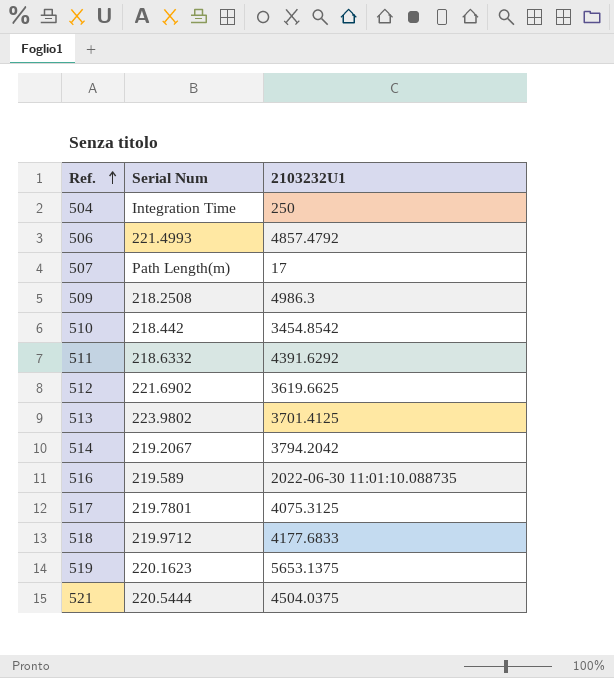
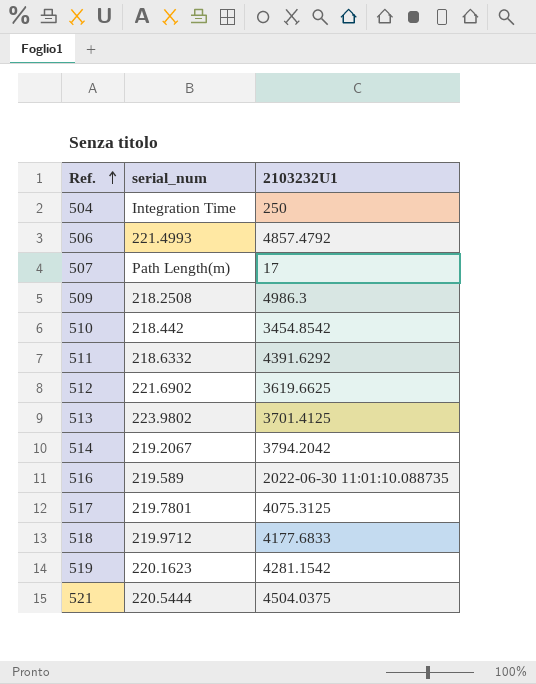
column name: Serial Num -> serial_num
519 | 2103232U1: 5653.1375 -> 4281.1542

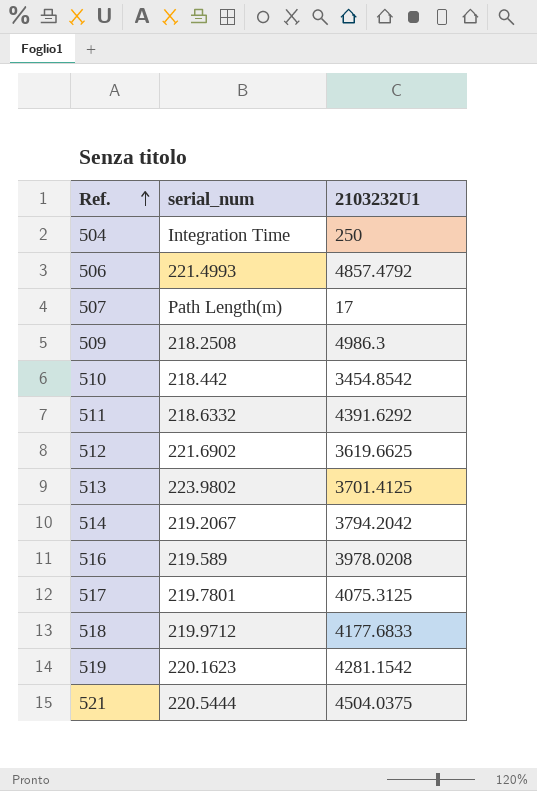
516 | 2103232U1: 2022-06-30 11:01:10.088735 -> 3978.0208

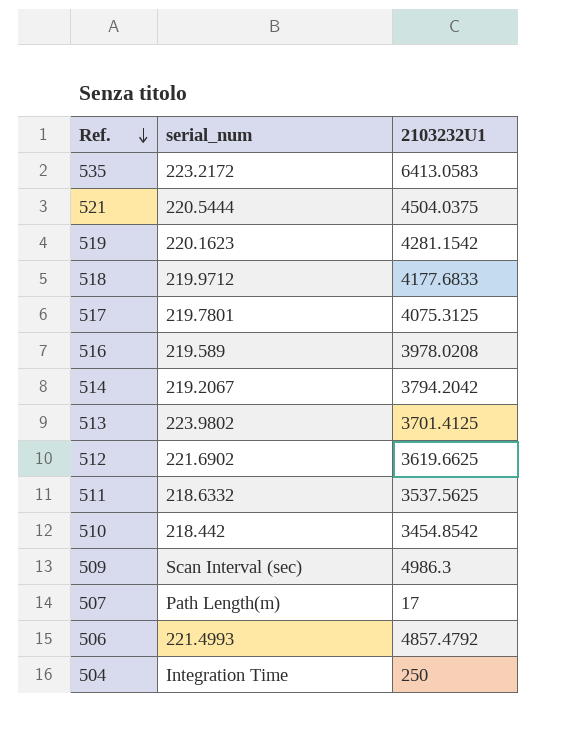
row order: Ref. ascending -> Ref. descending
row 535: none -> 223.2172 | 6413.0583
511 | 2103232U1: 4391.6292 -> 3537.5625
509 | serial_num: 218.2508 -> Scan Interval (sec)

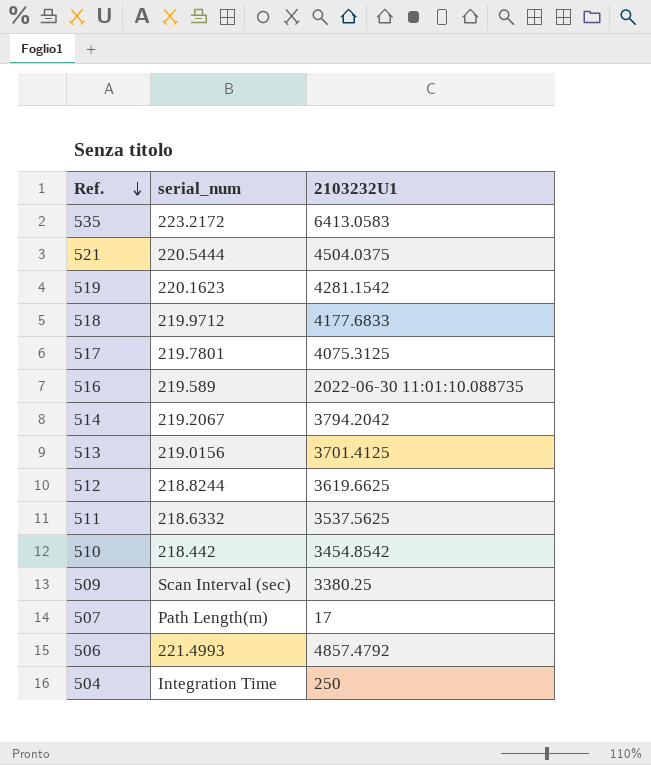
516 | 2103232U1: 3978.0208 -> 2022-06-30 11:01:10.088735
513 | serial_num: 223.9802 -> 219.0156
512 | serial_num: 221.6902 -> 218.8244
509 | 2103232U1: 4986.3 -> 3380.25

